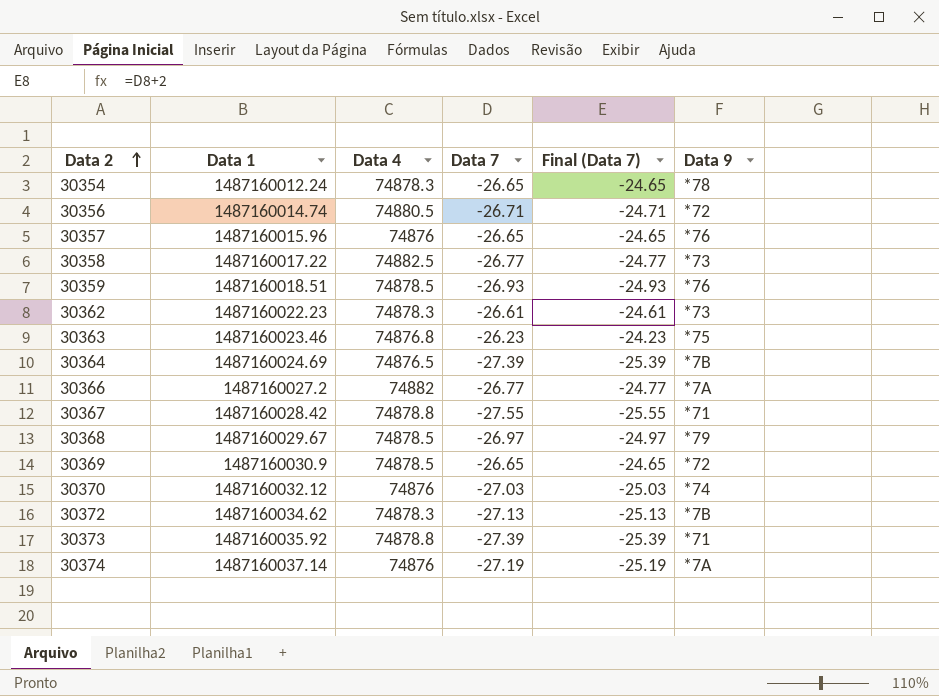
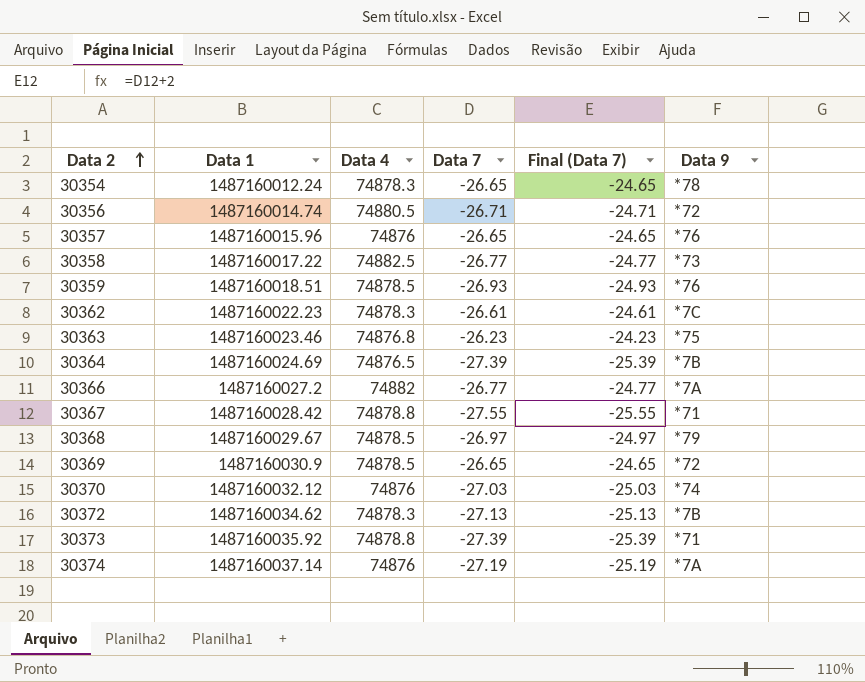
30362 | Data 9: *73 -> *7C

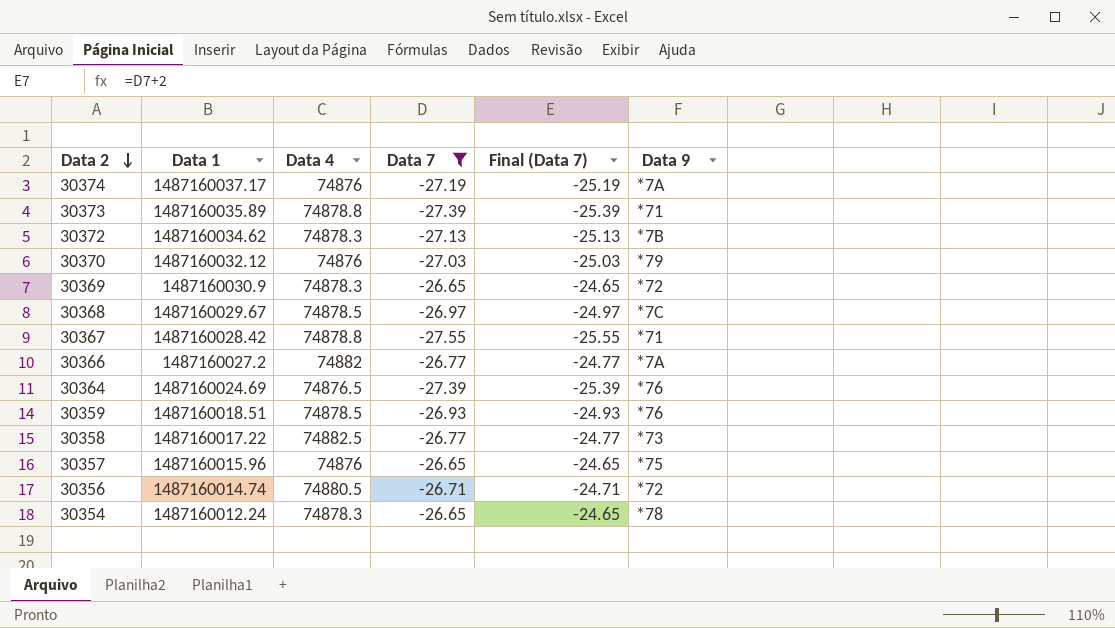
filter: none -> Data 7 <= -26.65
row order: Data 2 ascending -> Data 2 descending
30374 | Data 1: 1487160037.14 -> 1487160037.17
30373 | Data 1: 1487160035.92 -> 1487160035.89
30370 | Data 9: *74 -> *79
30369 | Data 4: 74878.5 -> 74878.3
30368 | Data 9: *79 -> *7C
30364 | Data 9: *7B -> *76
30357 | Data 9: *76 -> *75

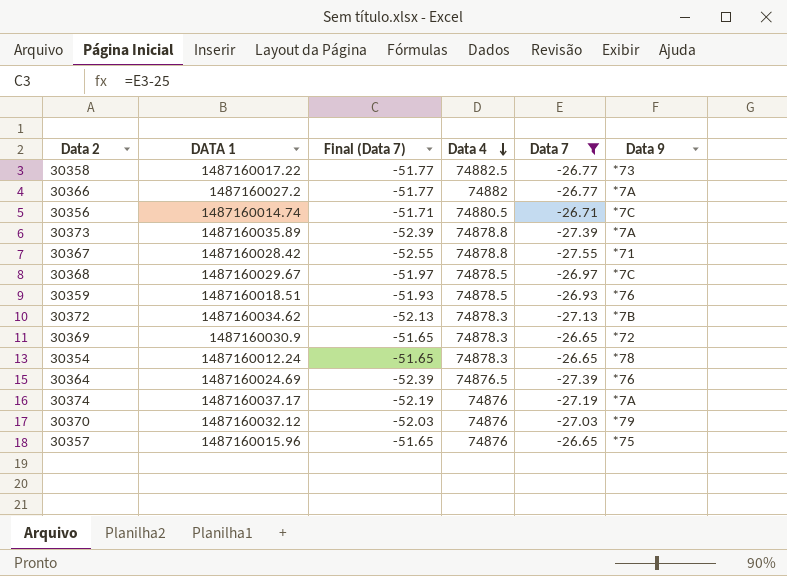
row order: Data 2 descending -> Data 4 descending
column name: Data 1 -> DATA 1
column Final (Data 7) | formula: [Data 7] + 2 -> [Data 7] - 25
column Final (Data 7) | position: 5 -> 3
30356 | Data 9: *72 -> *7C
30373 | Data 9: *71 -> *7A

